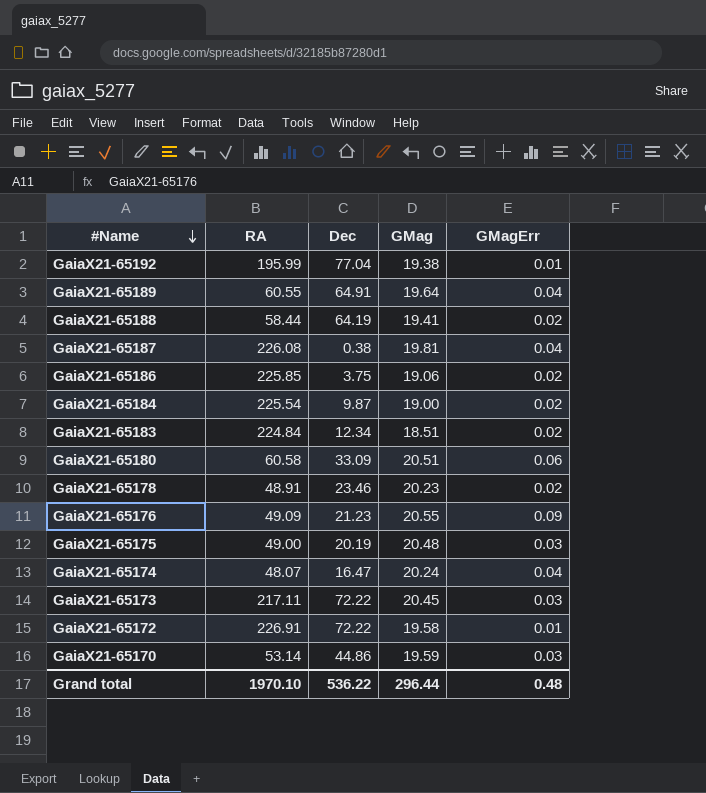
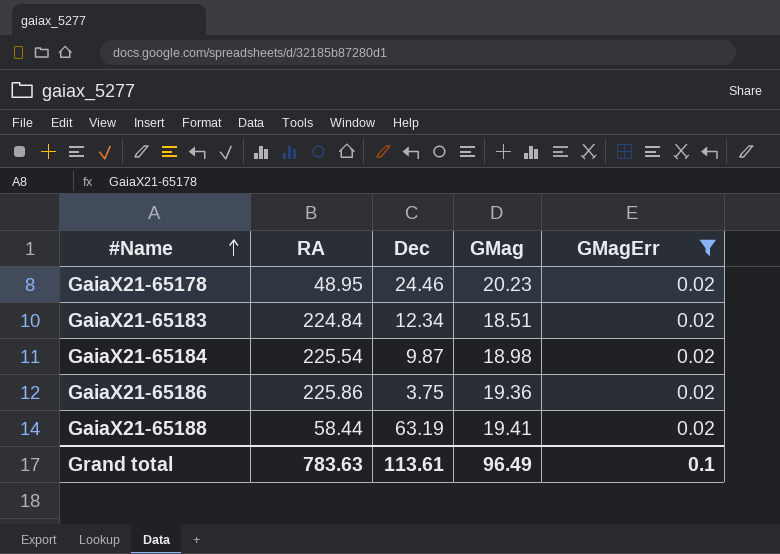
filter: none -> GMagErr = 0.02
row order: #Name descending -> #Name ascending
GaiaX21-65178 | RA: 48.91 -> 48.95
GaiaX21-65178 | Dec: 23.46 -> 24.46
GaiaX21-65184 | GMag: 19.00 -> 18.98
GaiaX21-65186 | RA: 225.85 -> 225.86
GaiaX21-65186 | GMag: 19.06 -> 19.36
GaiaX21-65188 | Dec: 64.19 -> 63.19
Grand total | RA: 1970.10 -> 783.63
Grand total | Dec: 536.22 -> 113.61
Grand total | GMag: 296.44 -> 96.49
Grand total | GMagErr: 0.48 -> 0.1

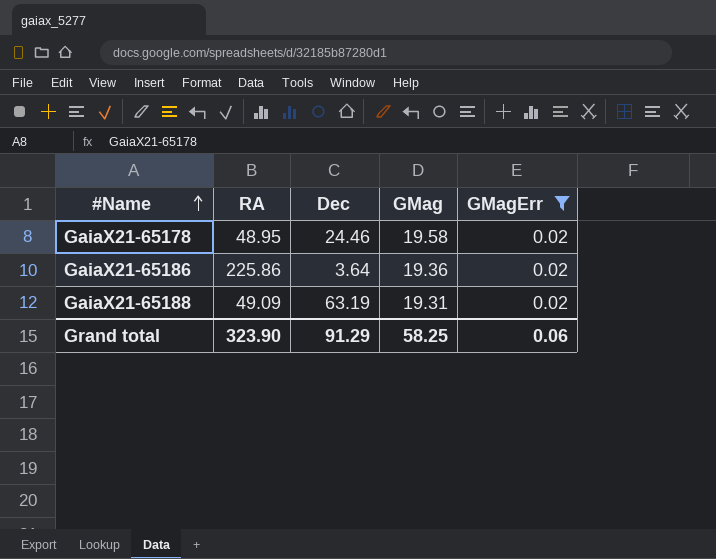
row GaiaX21-65183: 224.84 | 12.34 | 18.51 | 0.02 -> none
row GaiaX21-65184: 225.54 | 9.87 | 18.98 | 0.02 -> none
GaiaX21-65178 | GMag: 20.23 -> 19.58
GaiaX21-65186 | Dec: 3.75 -> 3.64
GaiaX21-65188 | RA: 58.44 -> 49.09
GaiaX21-65188 | GMag: 19.41 -> 19.31
Grand total | RA: 783.63 -> 323.90
Grand total | Dec: 113.61 -> 91.29
Grand total | GMag: 96.49 -> 58.25
Grand total | GMagErr: 0.1 -> 0.06

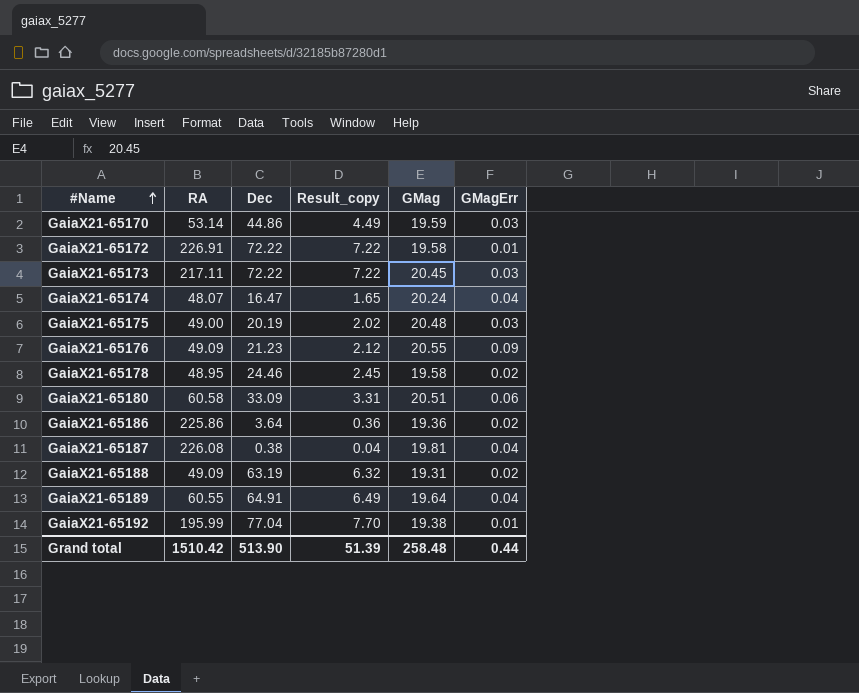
filter: GMagErr = 0.02 -> none
column Result_copy | formula: none -> [Dec] * 0.1
Grand total | RA: 323.90 -> 1510.42
Grand total | Dec: 91.29 -> 513.90
Grand total | GMag: 58.25 -> 258.48
Grand total | GMagErr: 0.06 -> 0.44

